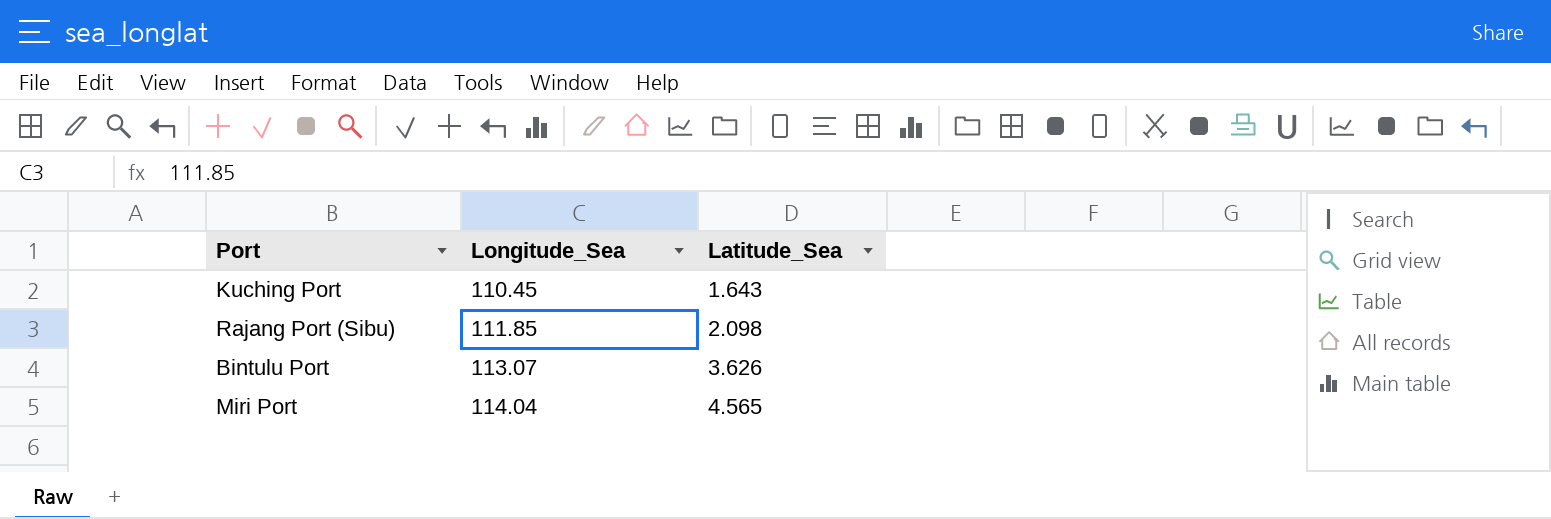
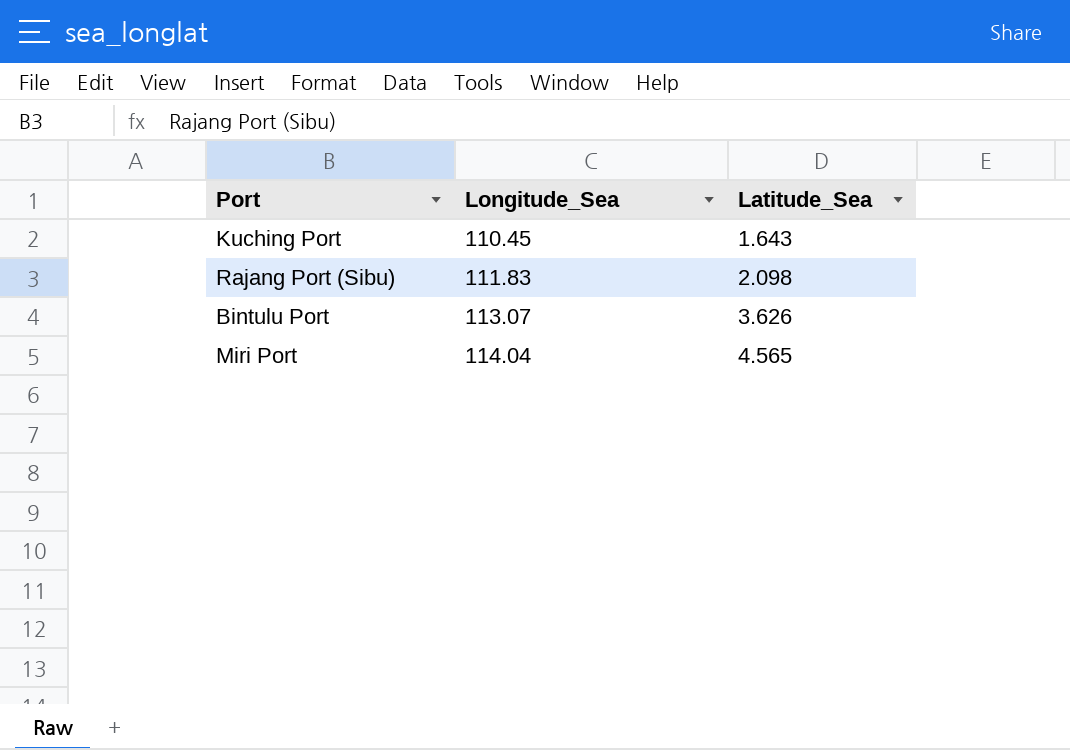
Rajang Port (Sibu) | Longitude_Sea: 111.85 -> 111.83

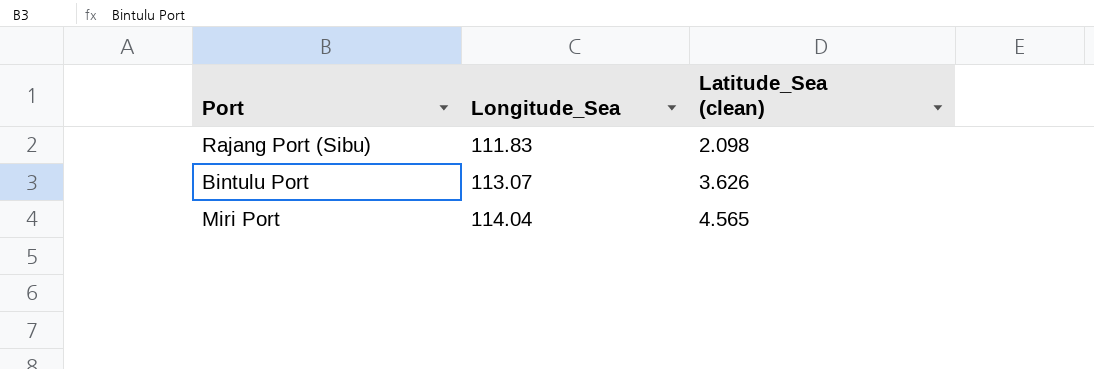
column name: Latitude_Sea -> Latitude_Sea (clean)
row Kuching Port: 110.45 | 1.643 -> none

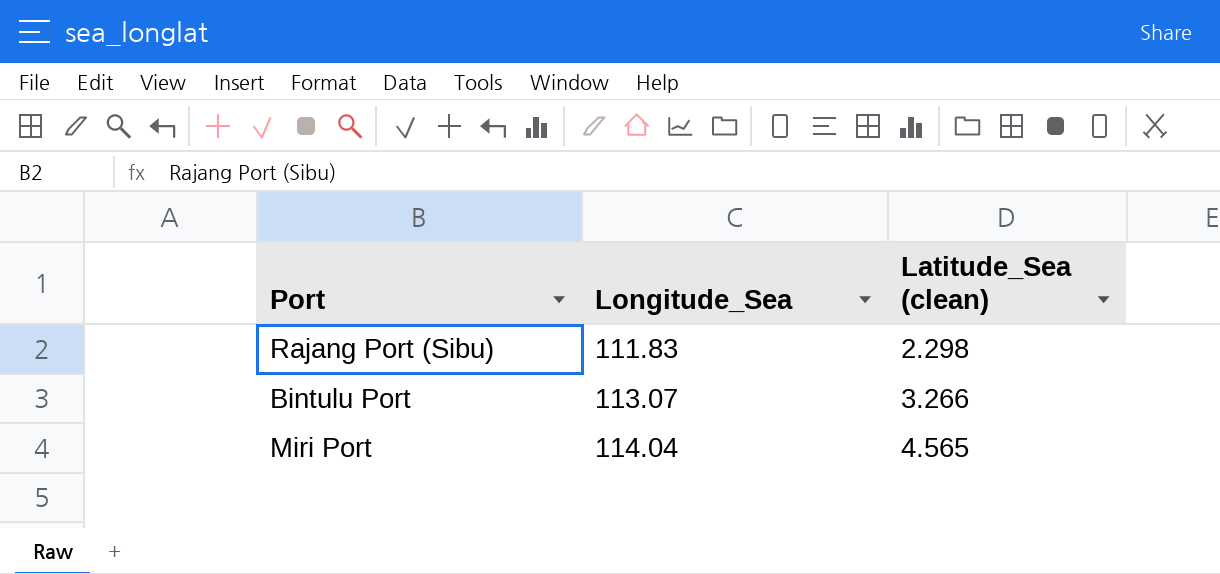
Rajang Port (Sibu) | Latitude_Sea (clean): 2.098 -> 2.298
Bintulu Port | Latitude_Sea (clean): 3.626 -> 3.266

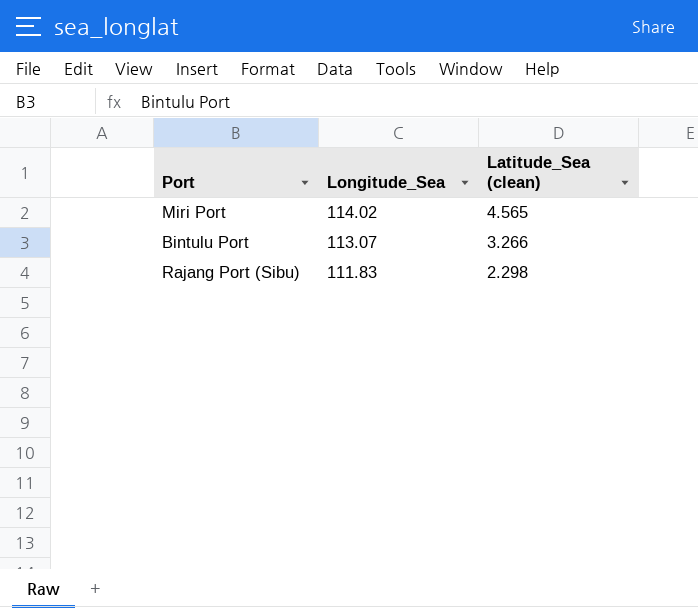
row order: Longitude_Sea ascending -> Longitude_Sea descending
Miri Port | Longitude_Sea: 114.04 -> 114.02

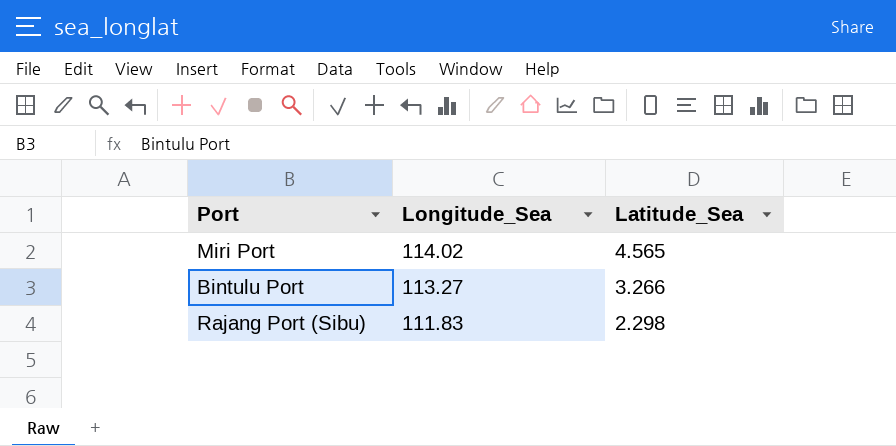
column name: Latitude_Sea (clean) -> Latitude_Sea
Bintulu Port | Longitude_Sea: 113.07 -> 113.27

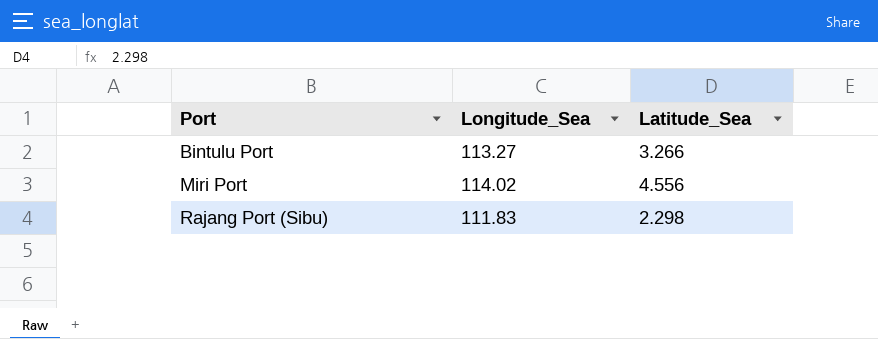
row order: Longitude_Sea descending -> Port ascending
Miri Port | Latitude_Sea: 4.565 -> 4.556

